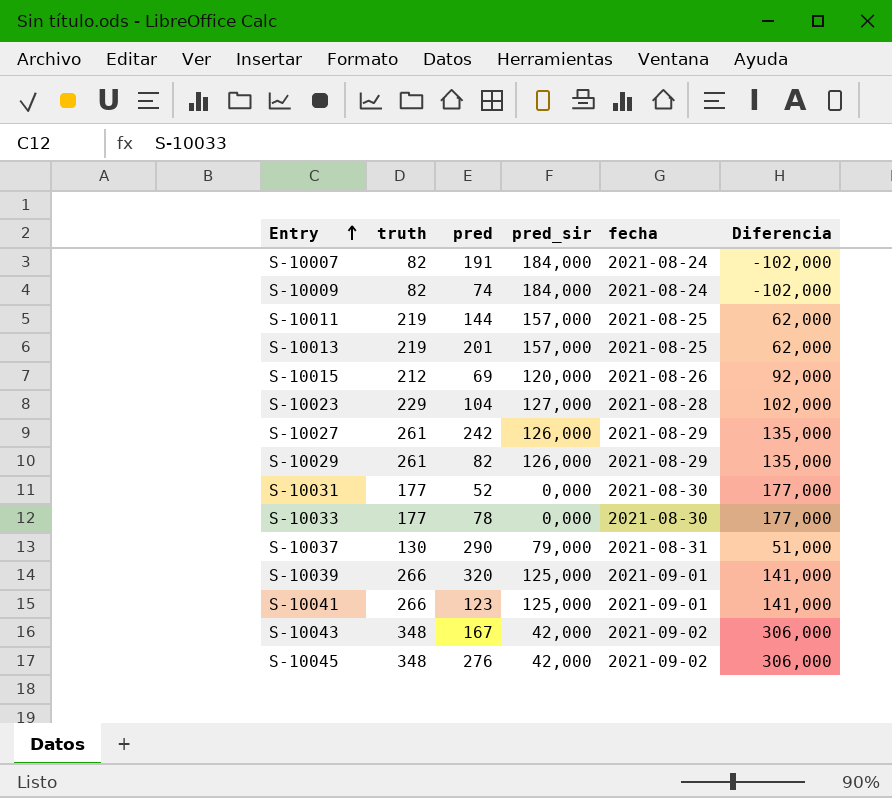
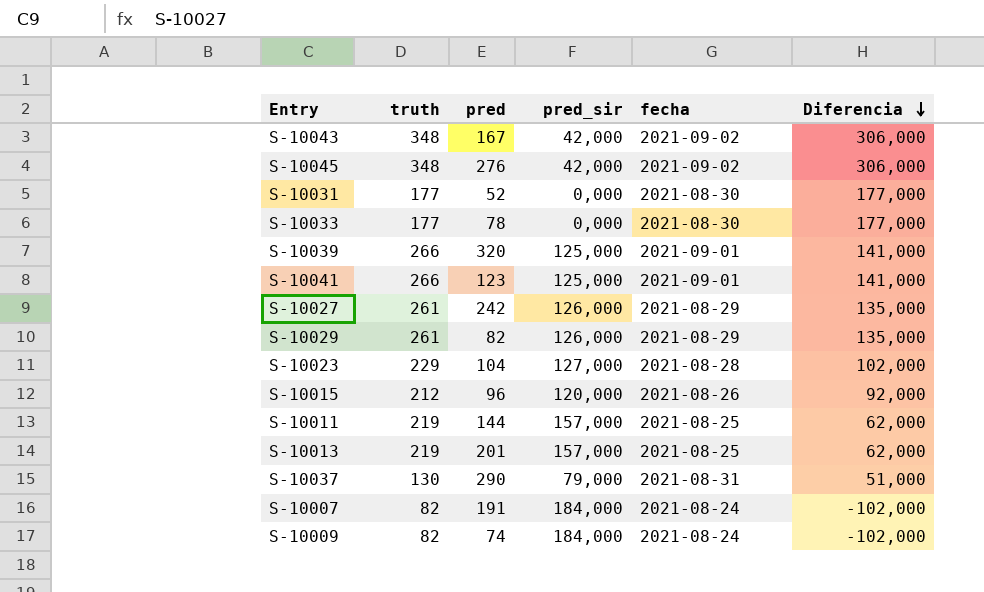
row order: Entry ascending -> Diferencia descending
S-10015 | pred: 69 -> 96

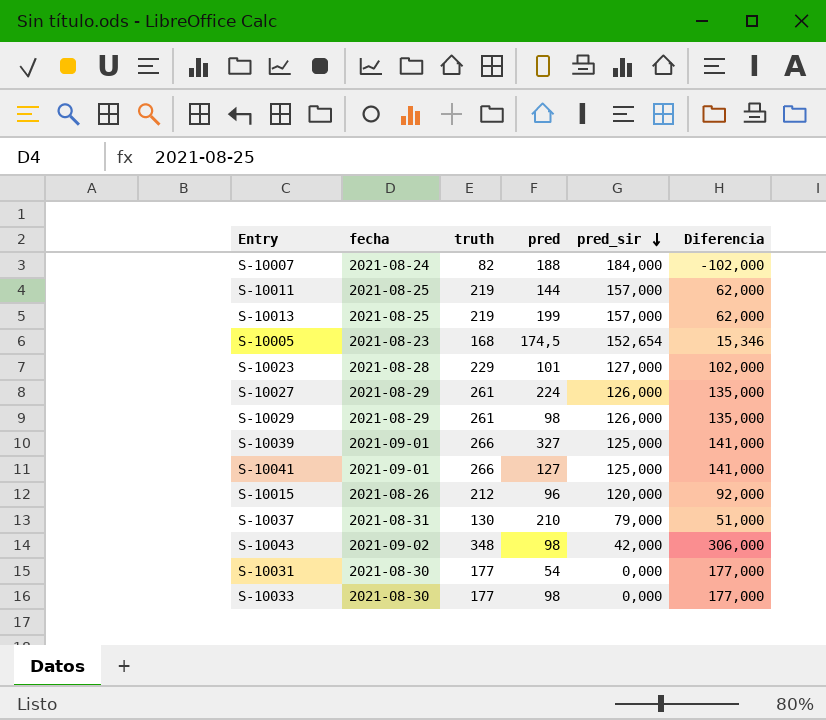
row order: Diferencia descending -> pred_sir descending
column fecha | position: 5 -> 2
row S-10045: 348 | 276 | 42,000 | 2021-09-02 | 306,000 -> none
row S-10009: 82 | 74 | 184,000 | 2021-08-24 | -102,000 -> none
S-10007 | pred: 191 -> 188
S-10013 | pred: 201 -> 199
row S-10005: none -> 2021-08-23 | 168 | 174,5 | 152,654 | 15,346
S-10023 | pred: 104 -> 101
S-10027 | pred: 242 -> 224
S-10029 | pred: 82 -> 98
S-10039 | pred: 320 -> 327
S-10041 | pred: 123 -> 127
S-10037 | pred: 290 -> 210
S-10043 | pred: 167 -> 98
S-10031 | pred: 52 -> 54
S-10033 | pred: 78 -> 98

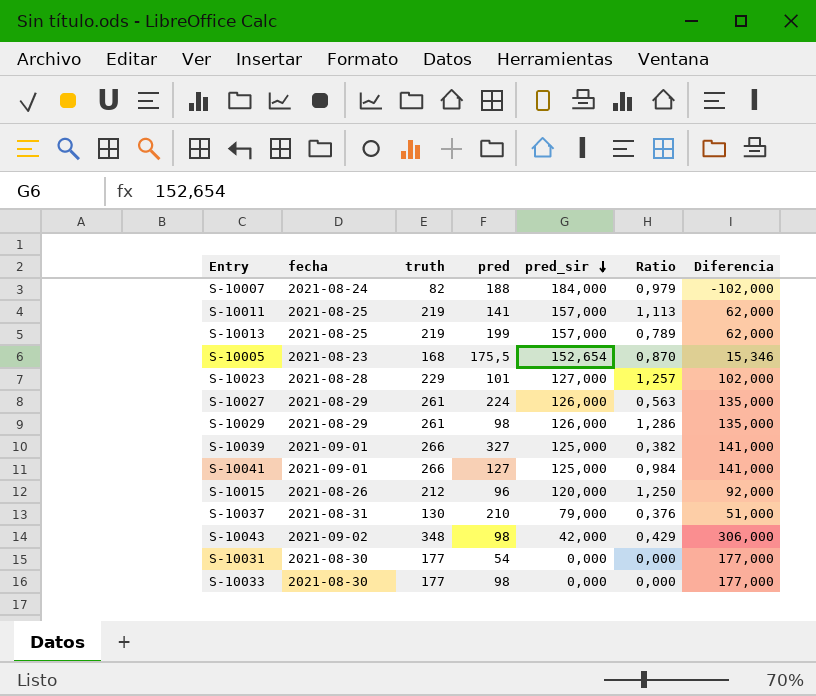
column Ratio | formula: none -> [pred_sir] / [pred]
S-10011 | pred: 144 -> 141
S-10005 | pred: 174,5 -> 175,5

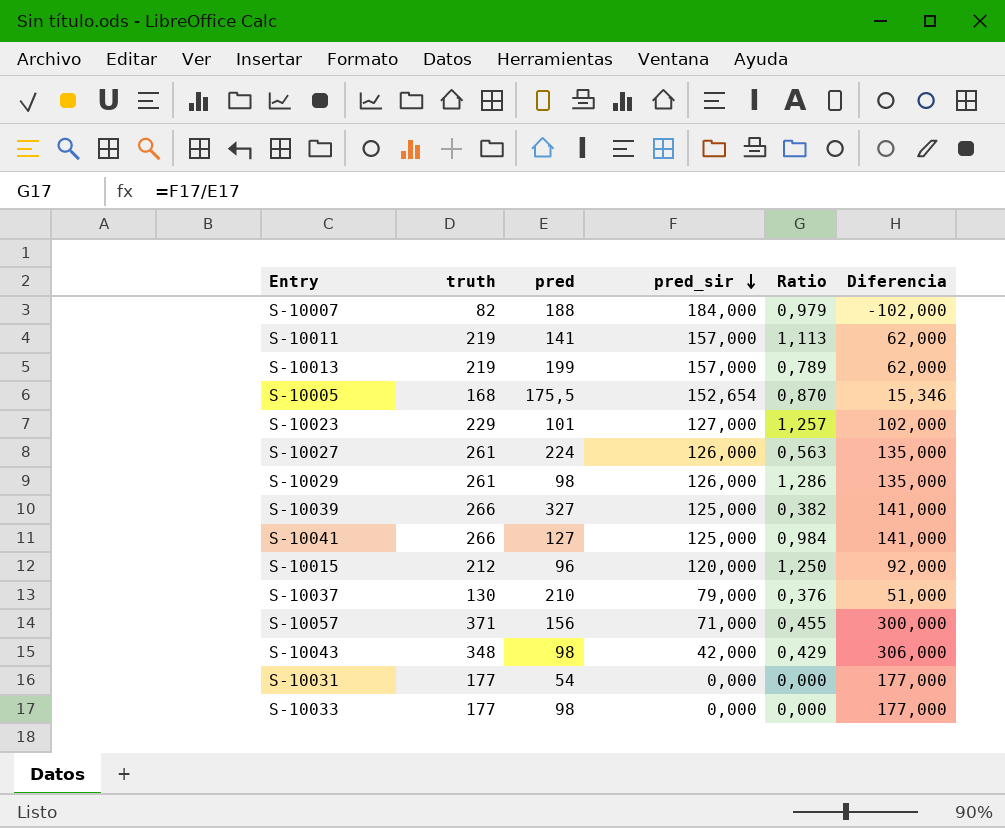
column fecha | position: 2 -> none
row S-10057: none -> 371 | 156 | 71,000 | 0,455 | 300,000

